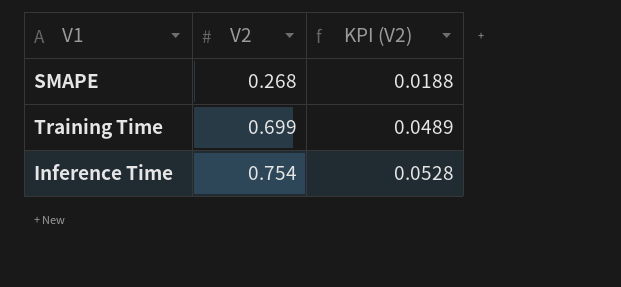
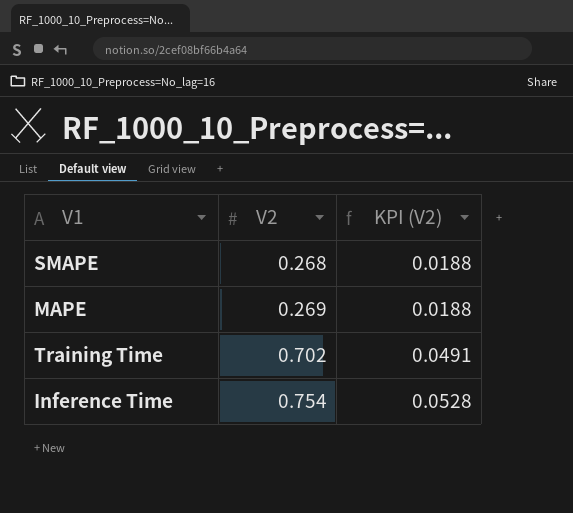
row MAPE: none -> 0.269 | 0.0188
Training Time | V2: 0.699 -> 0.702
Training Time | KPI (V2): 0.0489 -> 0.0491

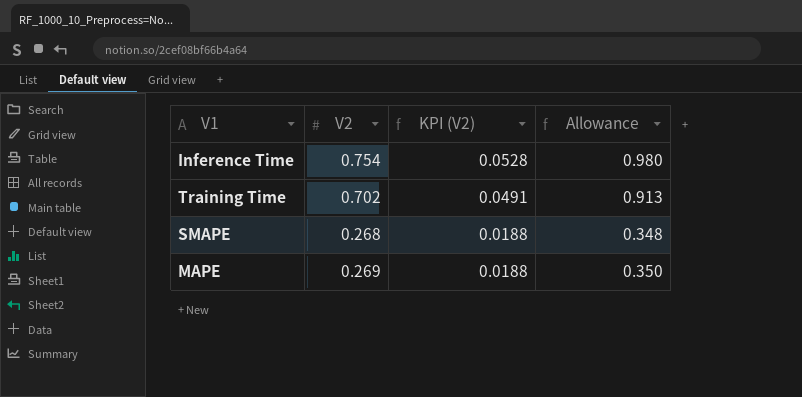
row order: V2 ascending -> KPI (V2) descending
column Allowance | formula: none -> [V2] * 1.3

